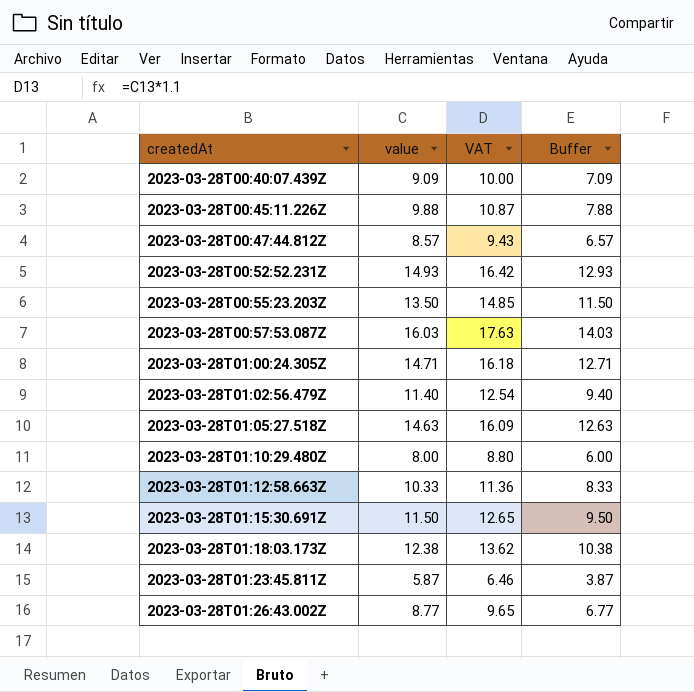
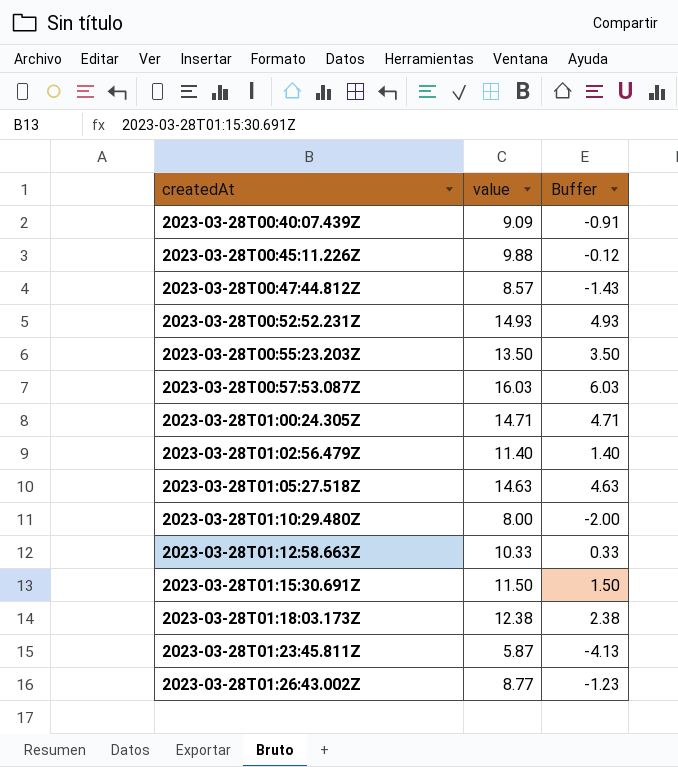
column VAT | formula: [value] * 1.1 -> none
column Buffer | formula: [value] - 2 -> [value] - 10

